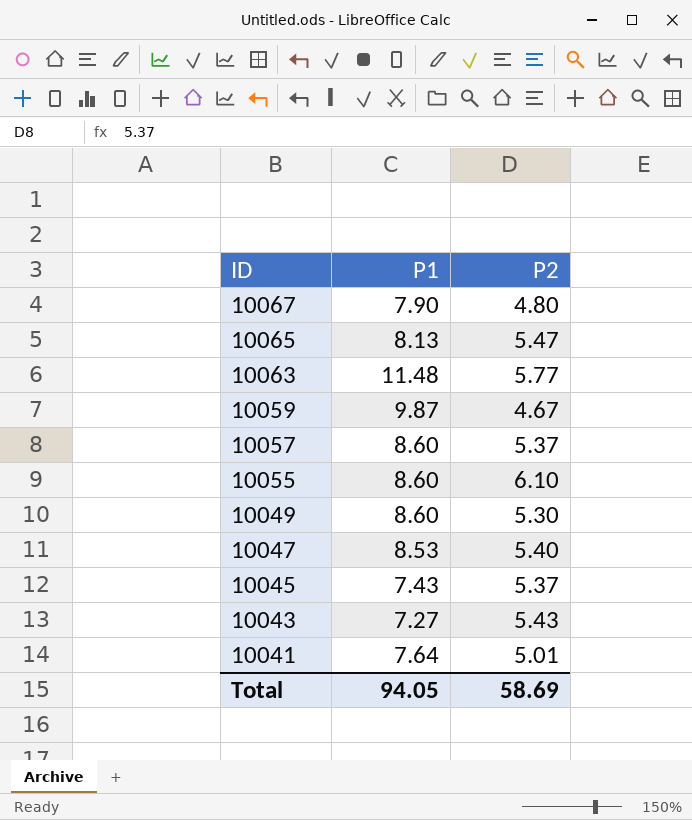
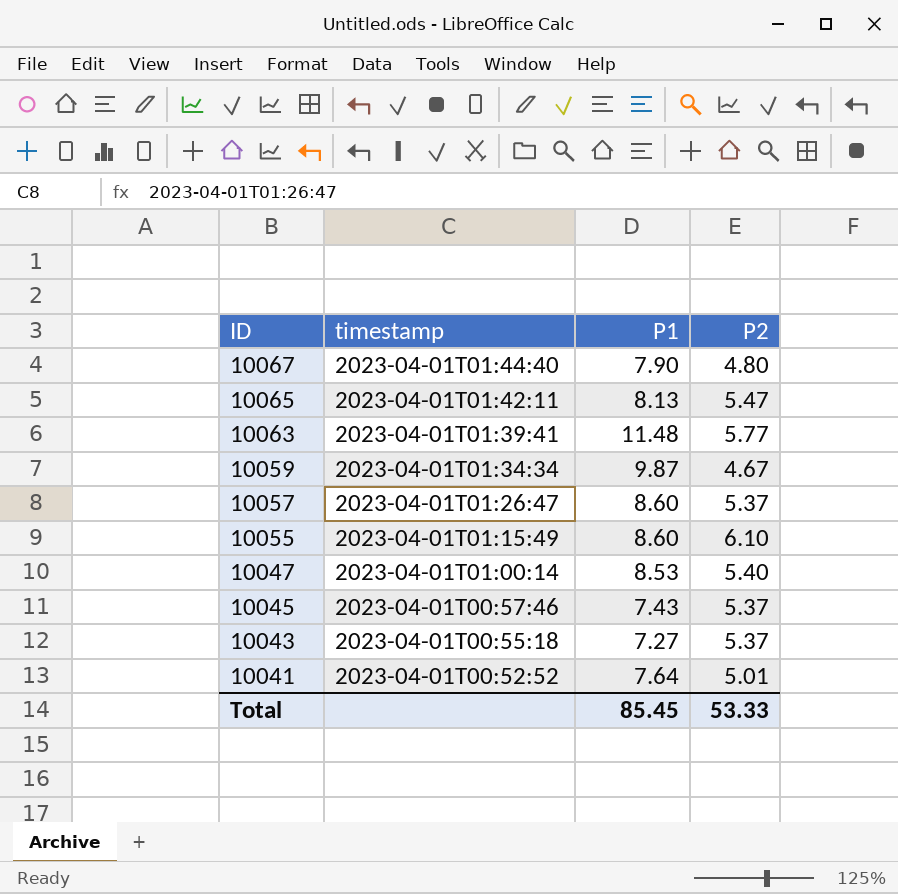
column timestamp | position: none -> 2
row 10049: 8.60 | 5.30 -> none
10043 | P2: 5.43 -> 5.37
Total | P1: 94.05 -> 85.45
Total | P2: 58.69 -> 53.33

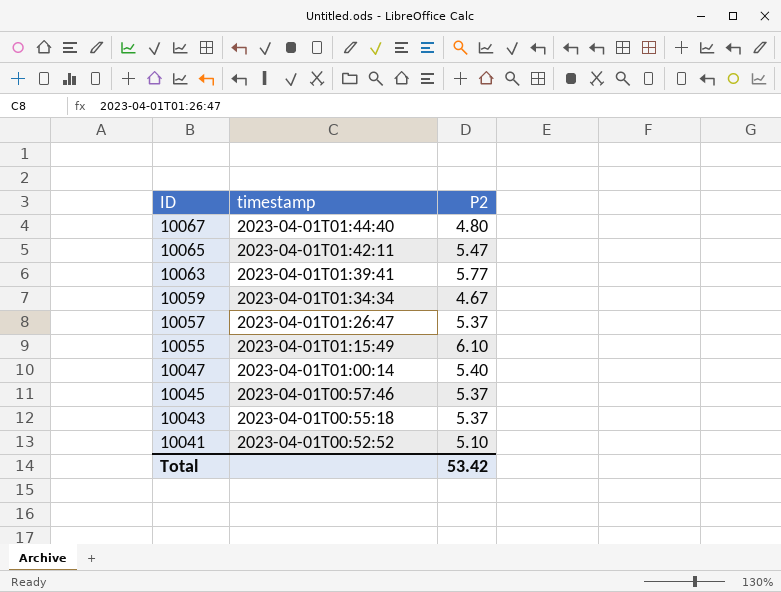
column P1 | position: 3 -> none
10041 | P2: 5.01 -> 5.10
Total | P2: 53.33 -> 53.42

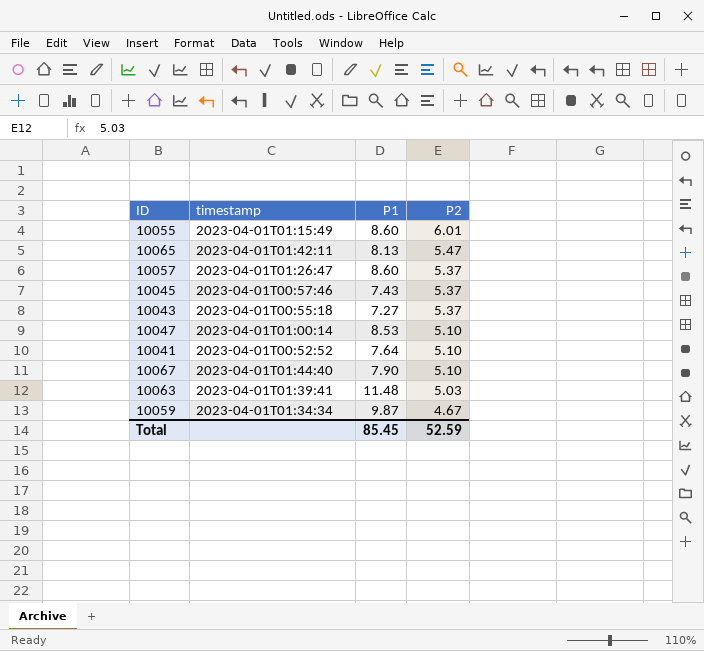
row order: ID descending -> P2 descending
column P1 | position: none -> 3
10055 | P2: 6.10 -> 6.01
10047 | P2: 5.40 -> 5.10
10067 | P2: 4.80 -> 5.10
10063 | P2: 5.77 -> 5.03
Total | P2: 53.42 -> 52.59

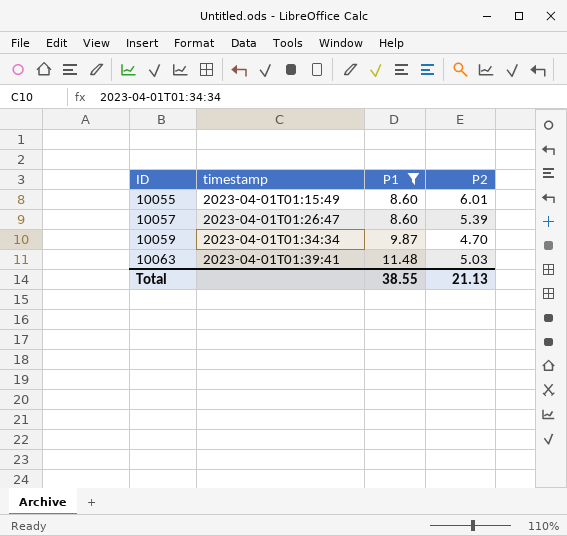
filter: none -> P1 >= 8.60
row order: P2 descending -> ID ascending
10057 | P2: 5.37 -> 5.39
10059 | P2: 4.67 -> 4.70
Total | P1: 85.45 -> 38.55
Total | P2: 52.59 -> 21.13

